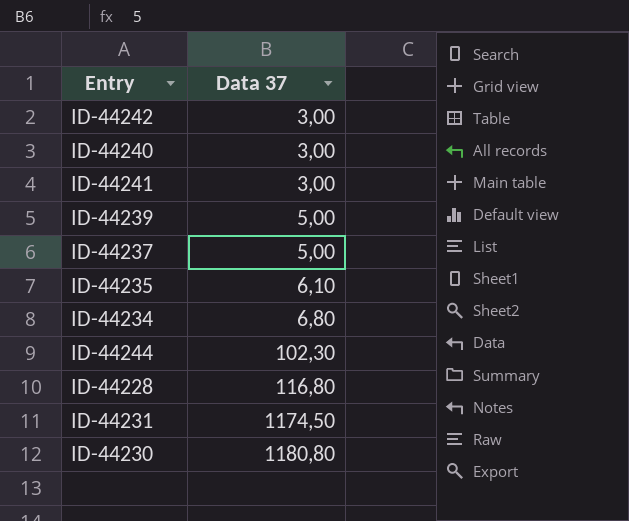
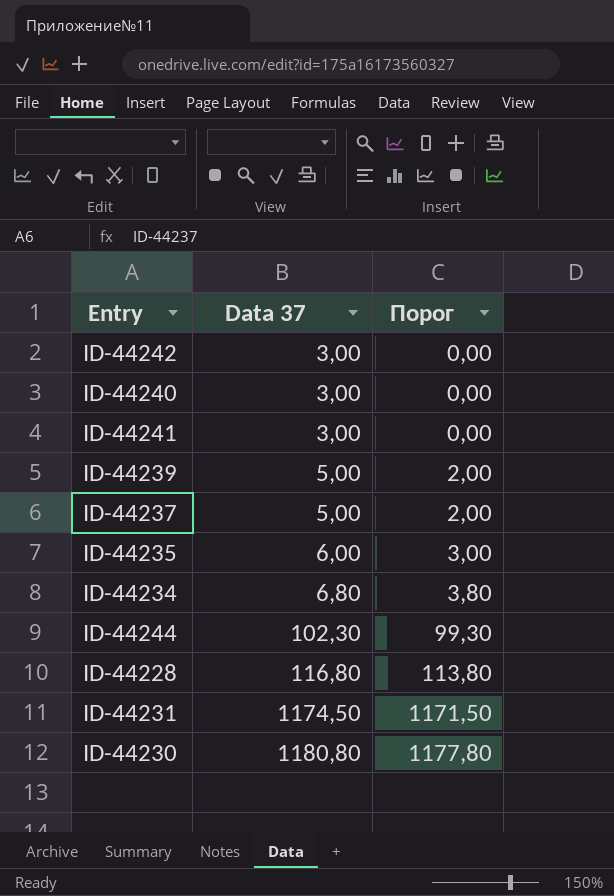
column Порог | formula: none -> [Data 37] - 3
ID-44235 | Data 37: 6,10 -> 6,00

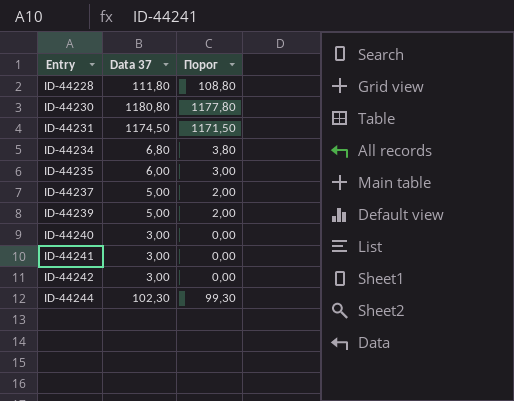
row order: Data 37 ascending -> Entry ascending
ID-44228 | Data 37: 116,80 -> 111,80
ID-44228 | Порог: 113,80 -> 108,80

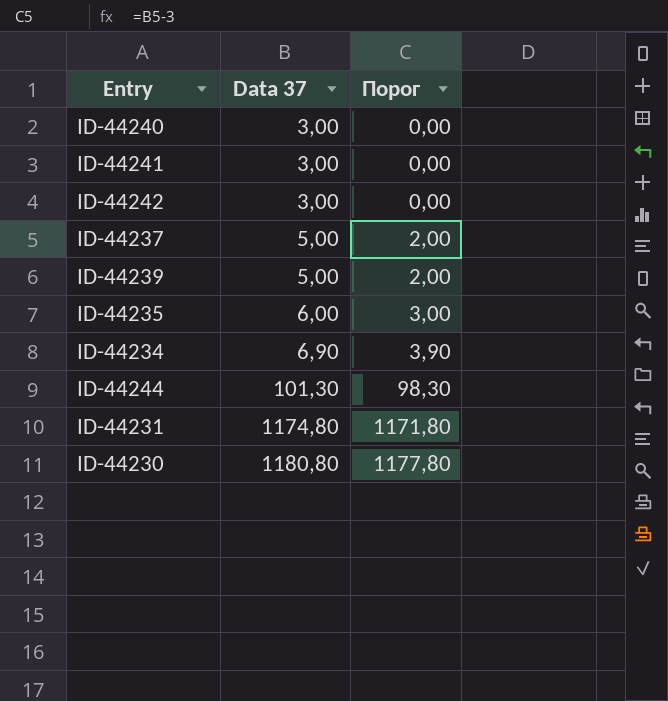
row order: Entry ascending -> Data 37 ascending
row ID-44228: 111,80 | 108,80 -> none
ID-44234 | Data 37: 6,80 -> 6,90
ID-44234 | Порог: 3,80 -> 3,90
ID-44244 | Data 37: 102,30 -> 101,30
ID-44244 | Порог: 99,30 -> 98,30
ID-44231 | Data 37: 1174,50 -> 1174,80
ID-44231 | Порог: 1171,50 -> 1171,80

